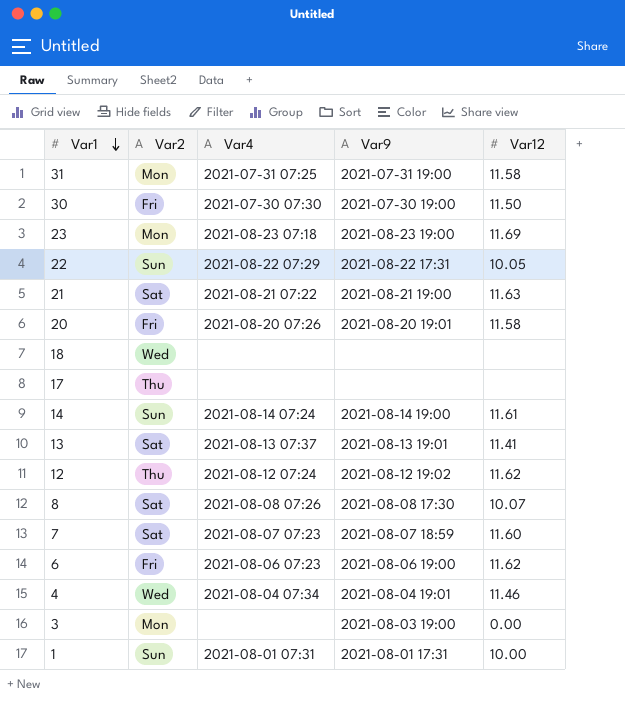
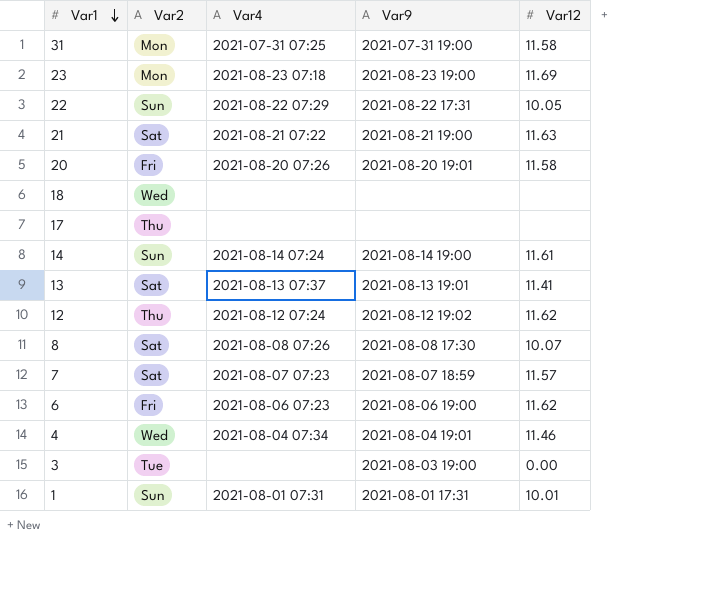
row 30: Fri | 2021-07-30 07:30 | 2021-07-30 19:00 | 11.50 -> none
7 | Var12: 11.60 -> 11.57
3 | Var2: Mon -> Tue
1 | Var12: 10.00 -> 10.01

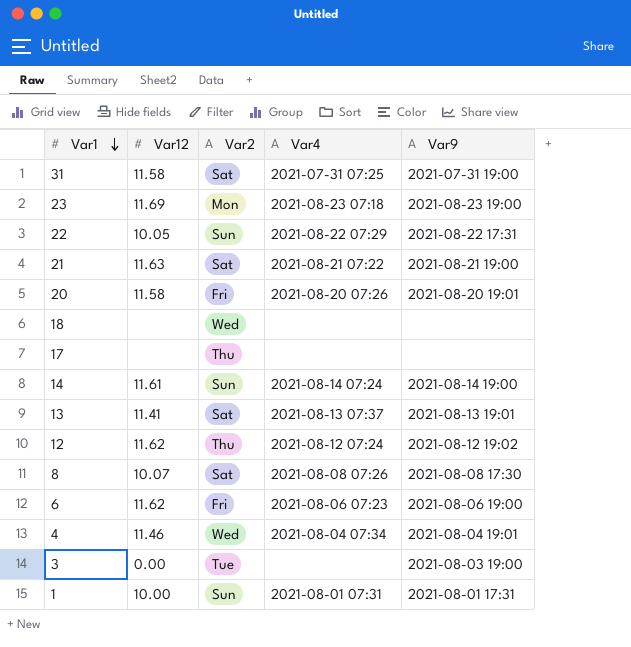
column Var12 | position: 5 -> 2
row 7: Sat | 2021-08-07 07:23 | 2021-08-07 18:59 | 11.57 -> none
31 | Var2: Mon -> Sat
1 | Var12: 10.01 -> 10.00

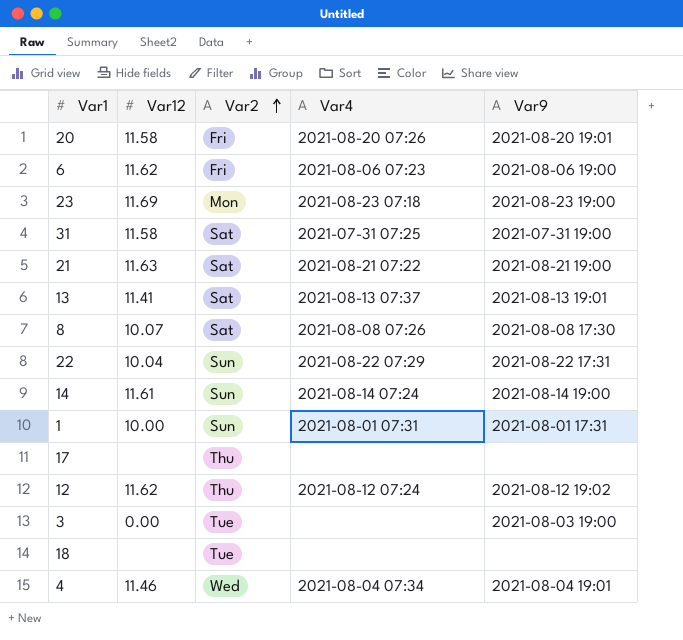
row order: Var1 descending -> Var2 ascending
22 | Var12: 10.05 -> 10.04
18 | Var2: Wed -> Tue

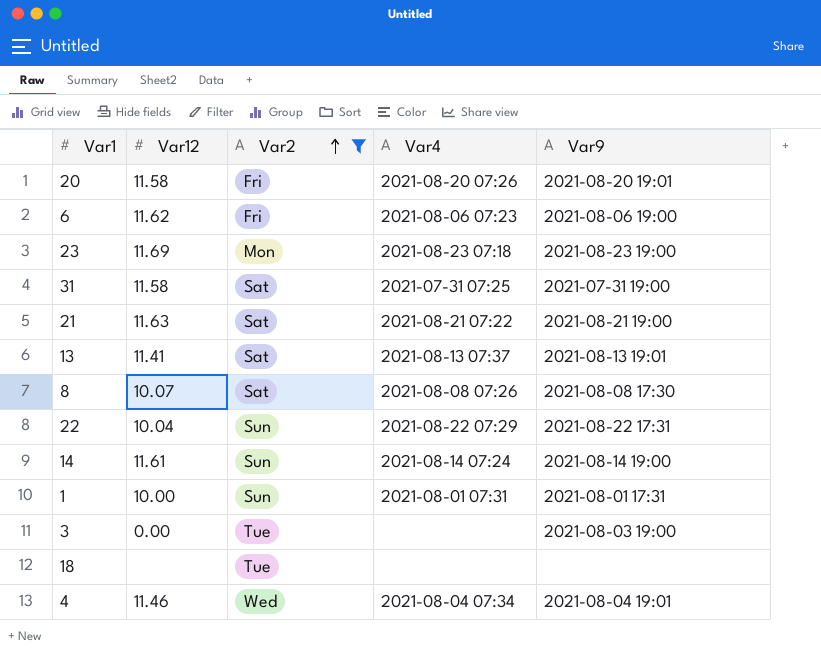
filter: none -> Var2 != Thu

